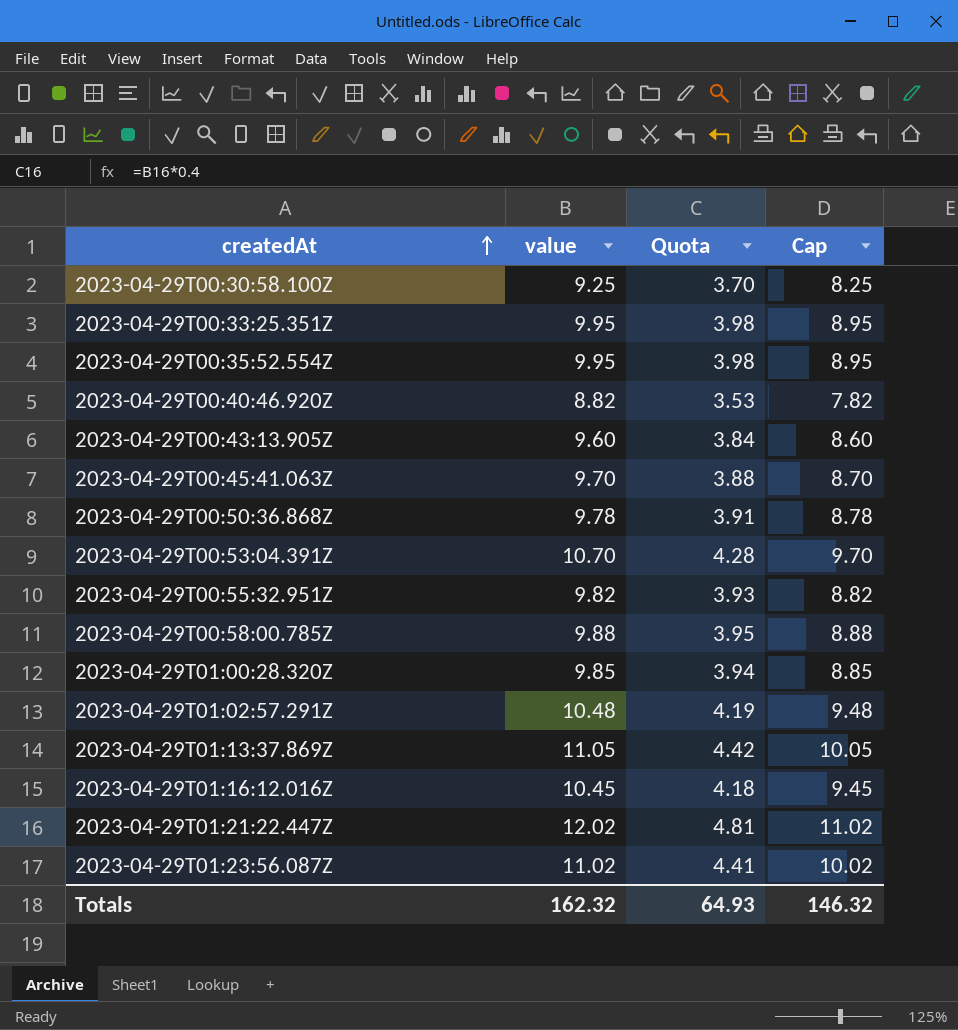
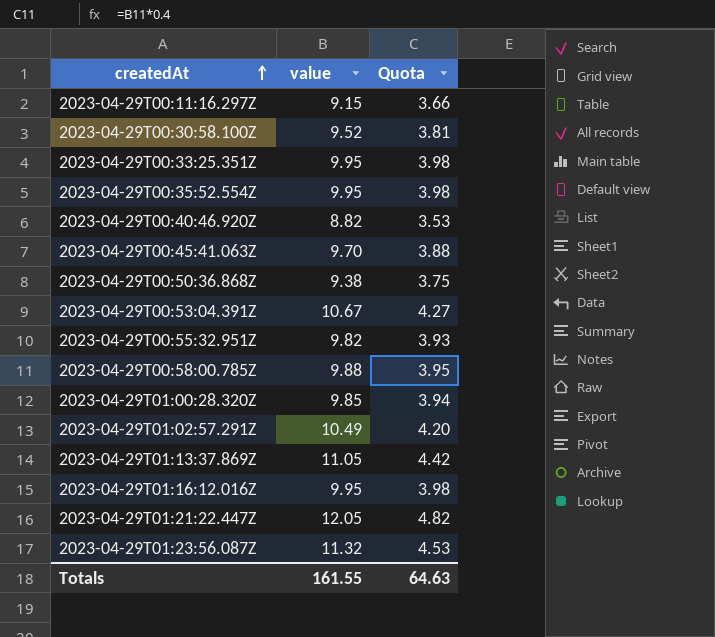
column Cap | formula: [value] - 1 -> none
row 2023-04-29T00:43:13.905Z: 9.60 | 3.84 | 8.60 -> none
row 2023-04-29T00:11:16.297Z: none -> 9.15 | 3.66
2023-04-29T00:30:58.100Z | value: 9.25 -> 9.52
2023-04-29T00:30:58.100Z | Quota: 3.70 -> 3.81
2023-04-29T00:50:36.868Z | value: 9.78 -> 9.38
2023-04-29T00:50:36.868Z | Quota: 3.91 -> 3.75
2023-04-29T00:53:04.391Z | value: 10.70 -> 10.67
2023-04-29T00:53:04.391Z | Quota: 4.28 -> 4.27
2023-04-29T01:02:57.291Z | value: 10.48 -> 10.49
2023-04-29T01:02:57.291Z | Quota: 4.19 -> 4.20
2023-04-29T01:16:12.016Z | value: 10.45 -> 9.95
2023-04-29T01:16:12.016Z | Quota: 4.18 -> 3.98
2023-04-29T01:21:22.447Z | value: 12.02 -> 12.05
2023-04-29T01:21:22.447Z | Quota: 4.81 -> 4.82
2023-04-29T01:23:56.087Z | value: 11.02 -> 11.32
2023-04-29T01:23:56.087Z | Quota: 4.41 -> 4.53
Totals | value: 162.32 -> 161.55
Totals | Quota: 64.93 -> 64.63

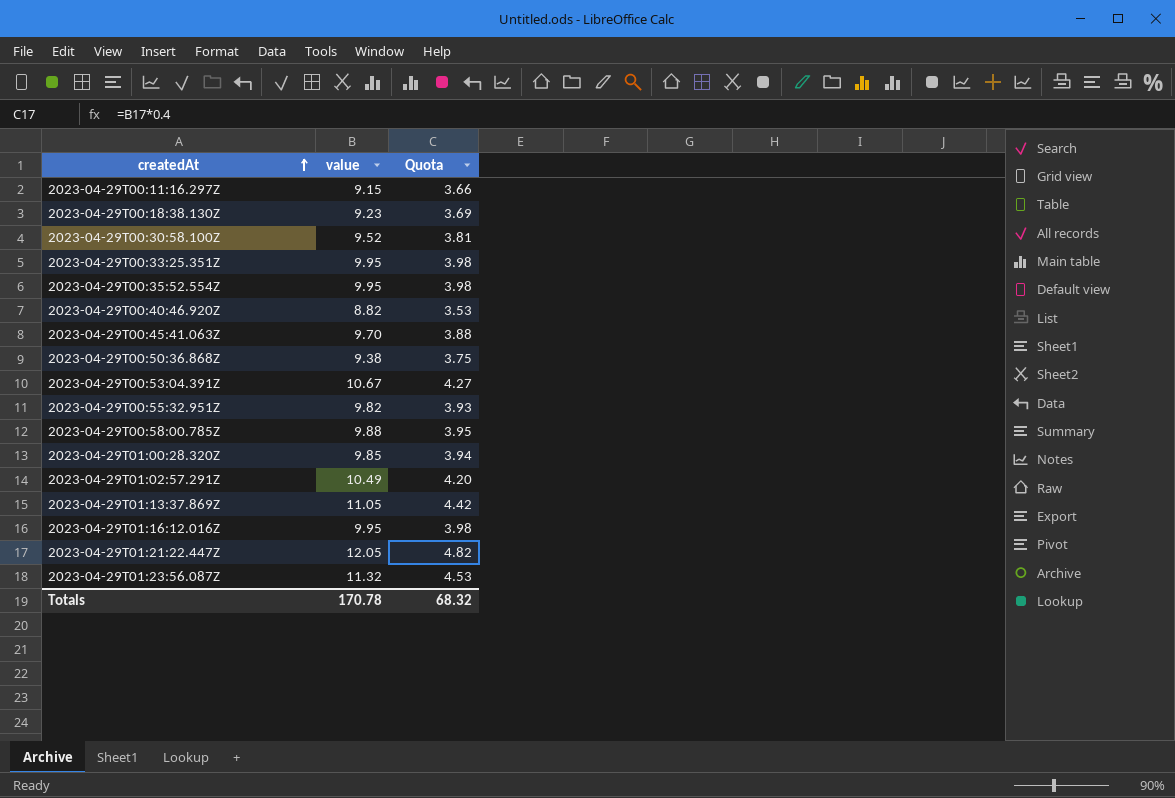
row 2023-04-29T00:18:38.130Z: none -> 9.23 | 3.69
Totals | value: 161.55 -> 170.78
Totals | Quota: 64.63 -> 68.32

